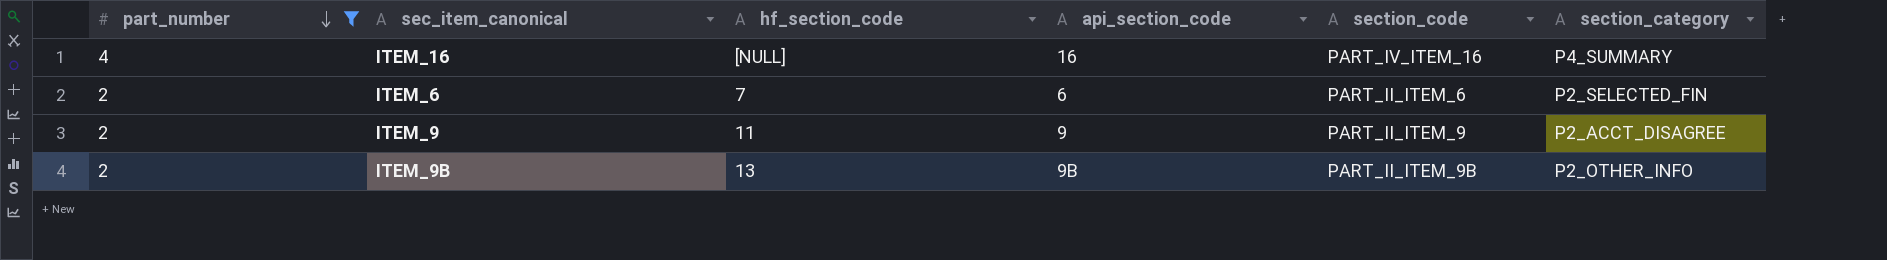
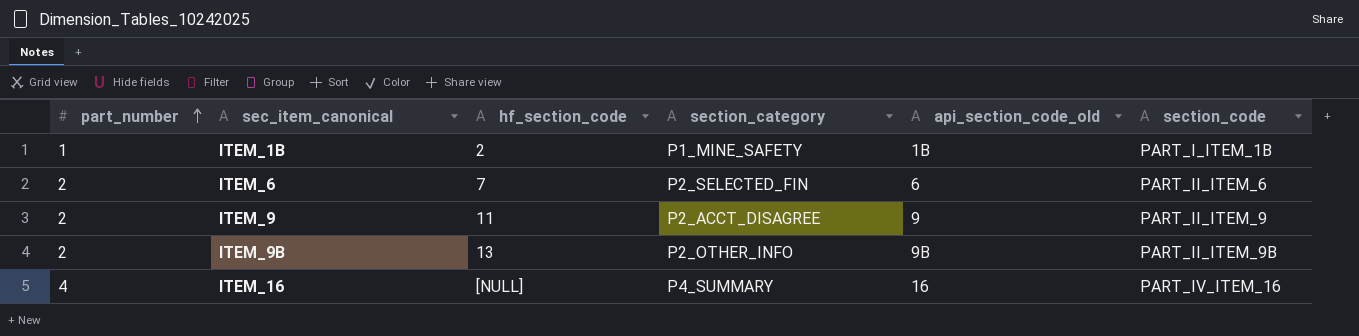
filter: part_number != 1 -> none
row order: part_number descending -> part_number ascending
column section_category | position: 6 -> 4
column name: api_section_code -> api_section_code_old

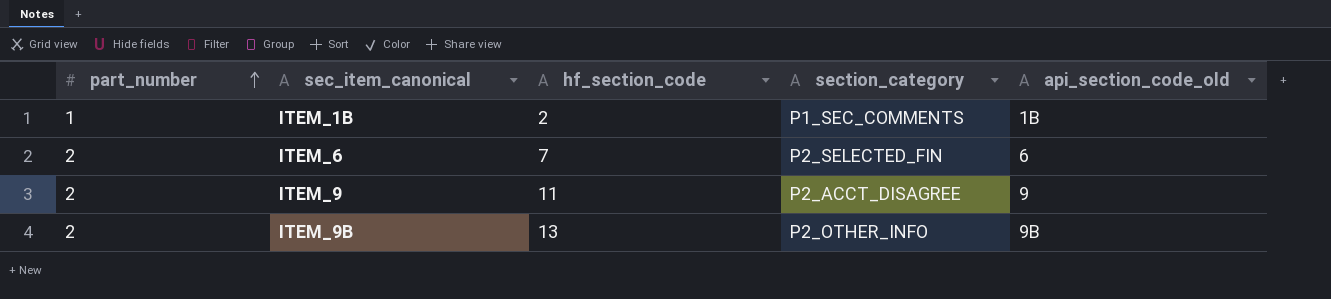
column section_code | position: 6 -> none
row ITEM_16: 4 | [NULL] | P4_SUMMARY | 16 | PART_IV_ITEM_16 -> none
ITEM_1B | section_category: P1_MINE_SAFETY -> P1_SEC_COMMENTS

